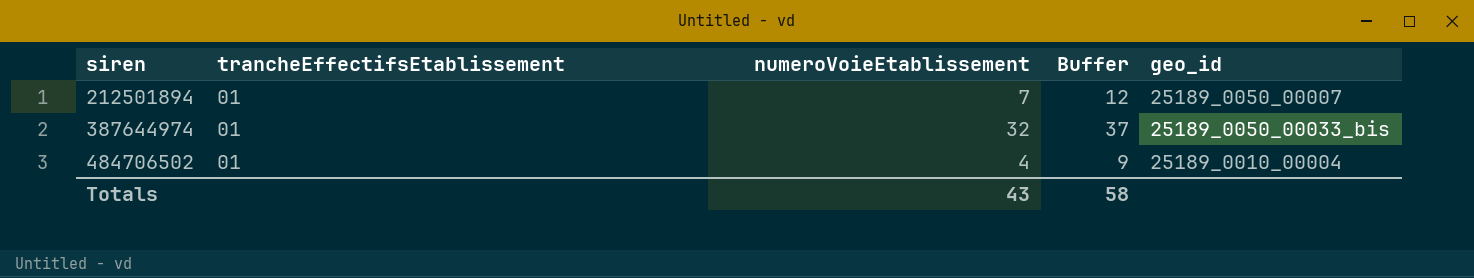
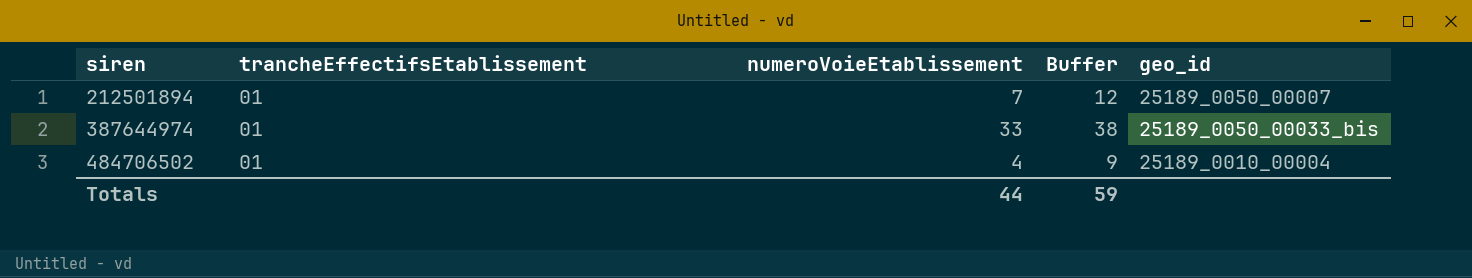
387644974 | numeroVoieEtablissement: 32 -> 33
387644974 | Buffer: 37 -> 38
Totals | numeroVoieEtablissement: 43 -> 44
Totals | Buffer: 58 -> 59

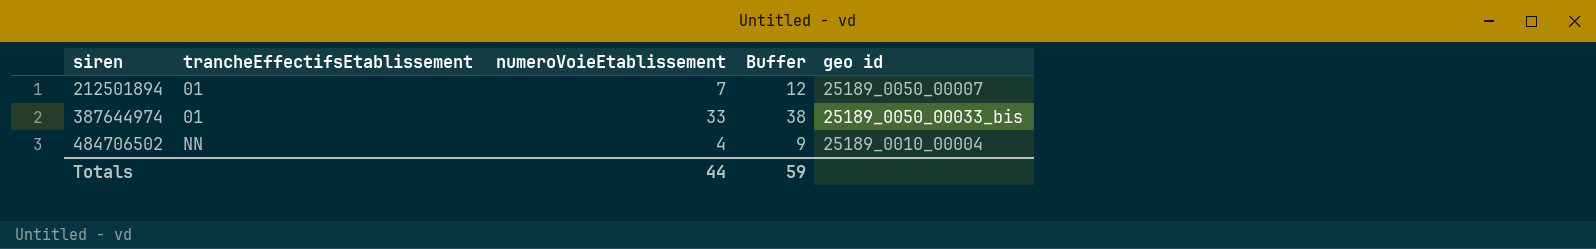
column name: geo_id -> geo id
484706502 | trancheEffectifsEtablissement: 01 -> NN

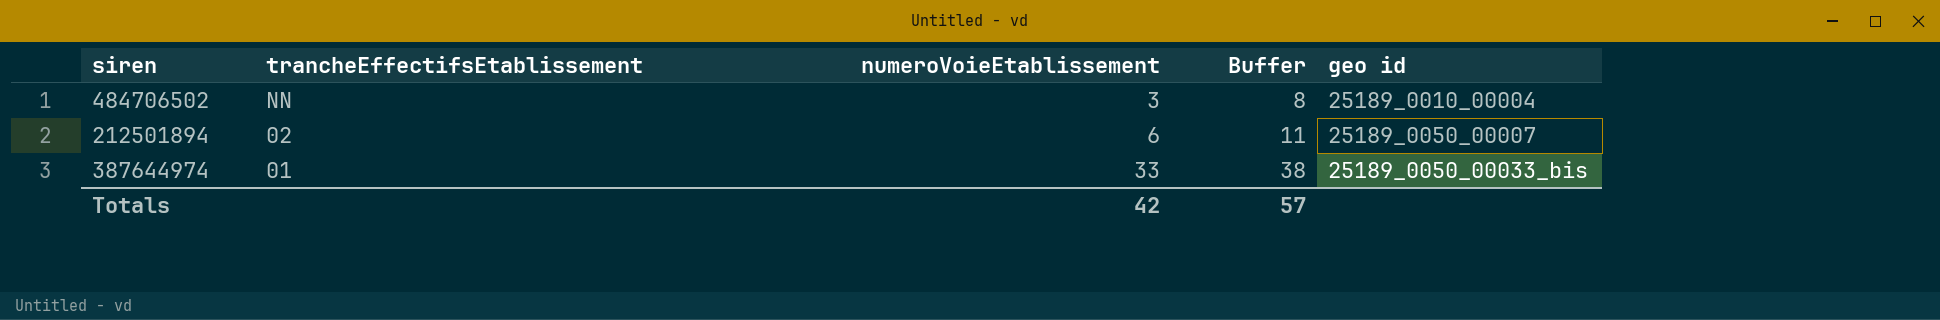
row order: siren ascending -> trancheEffectifsEtablissement descending
484706502 | numeroVoieEtablissement: 4 -> 3
484706502 | Buffer: 9 -> 8
212501894 | trancheEffectifsEtablissement: 01 -> 02
212501894 | numeroVoieEtablissement: 7 -> 6
212501894 | Buffer: 12 -> 11
Totals | numeroVoieEtablissement: 44 -> 42
Totals | Buffer: 59 -> 57

